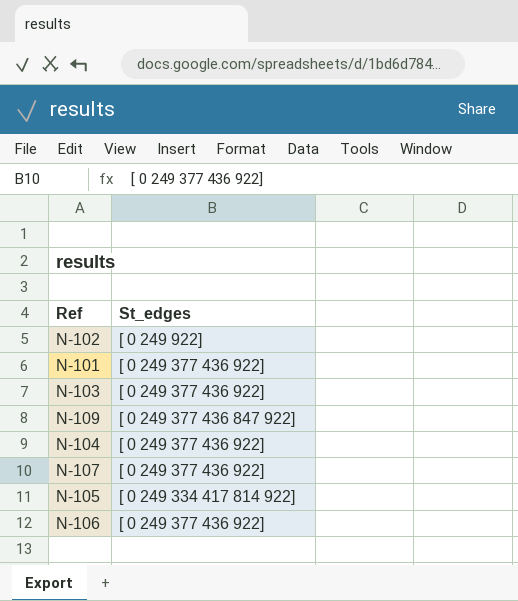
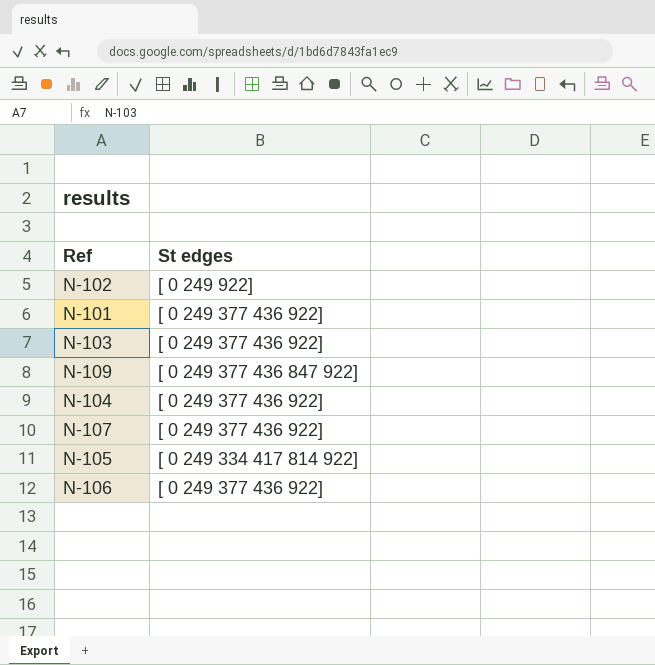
column name: St_edges -> St edges

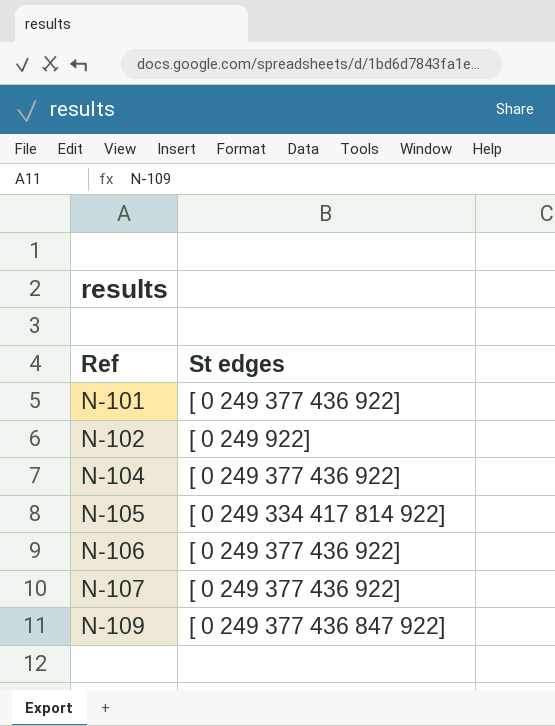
row order: none -> Ref ascending
row N-103: [ 0 249 377 436 922] -> none

